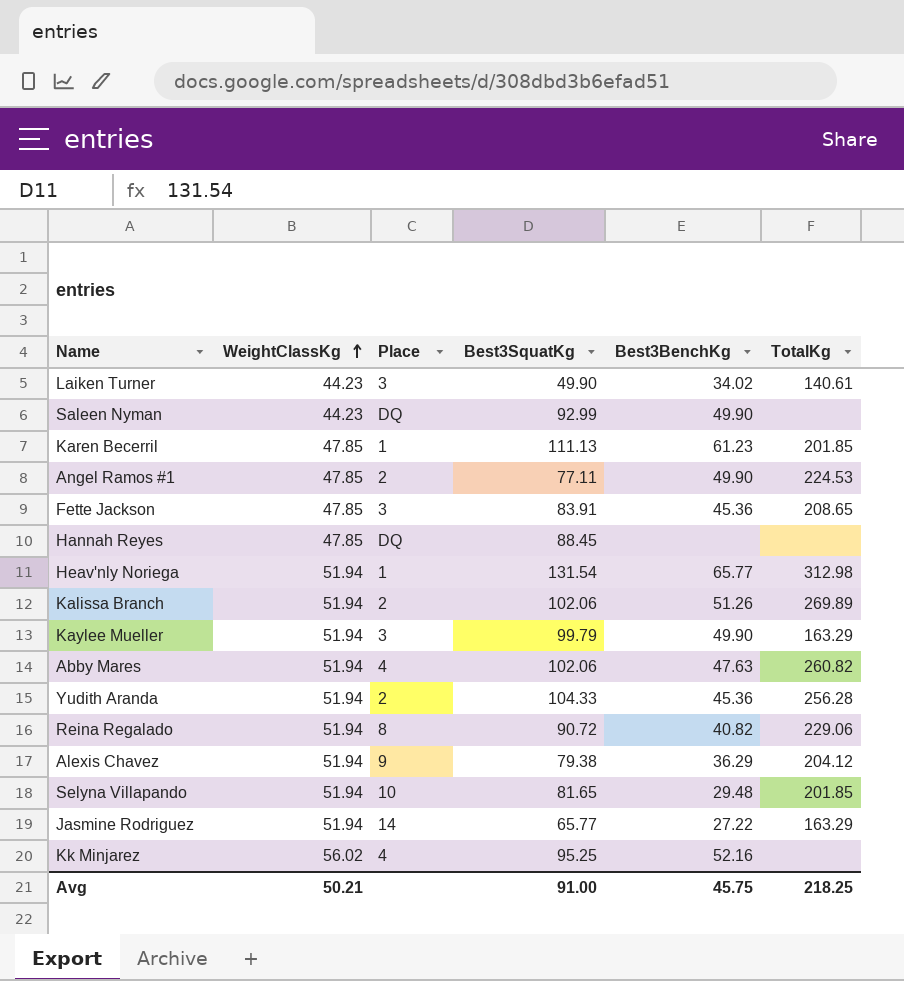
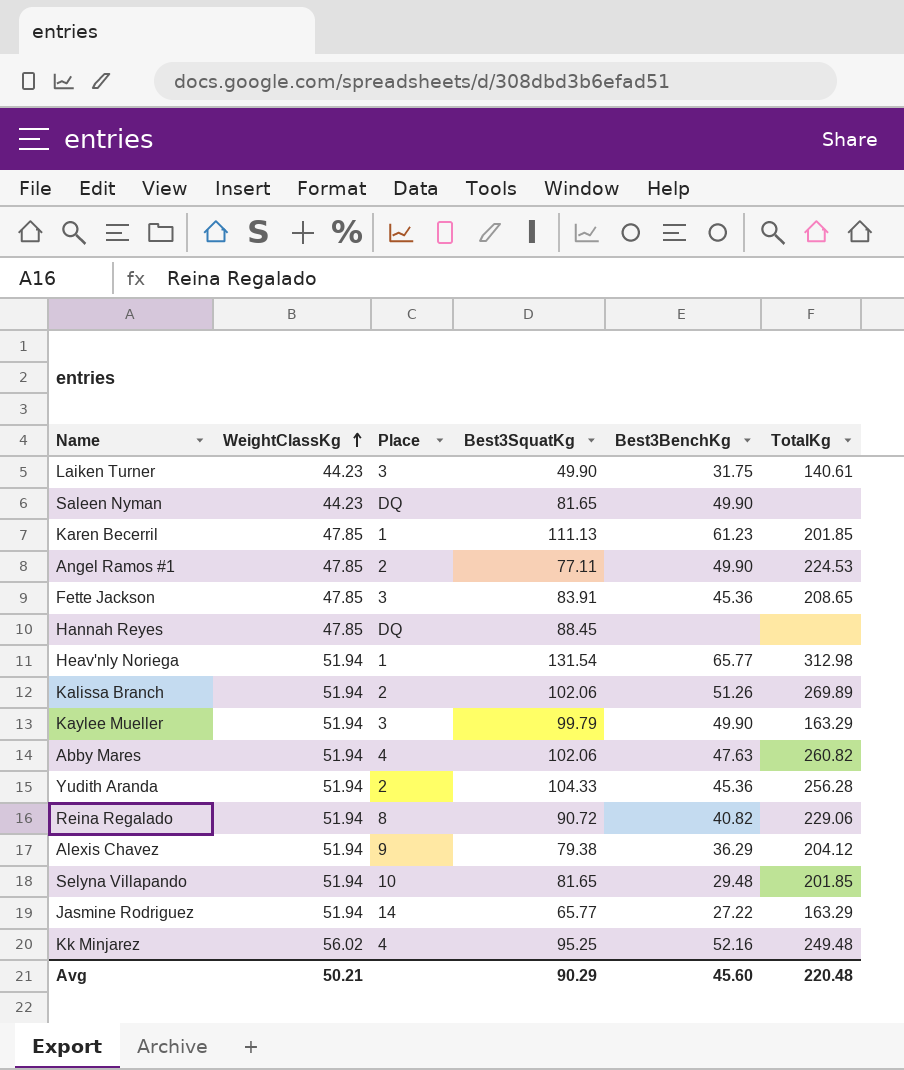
Laiken Turner | Best3BenchKg: 34.02 -> 31.75
Saleen Nyman | Best3SquatKg: 92.99 -> 81.65
Kk Minjarez | TotalKg: none -> 249.48
Avg | Best3SquatKg: 91.00 -> 90.29
Avg | Best3BenchKg: 45.75 -> 45.60
Avg | TotalKg: 218.25 -> 220.48

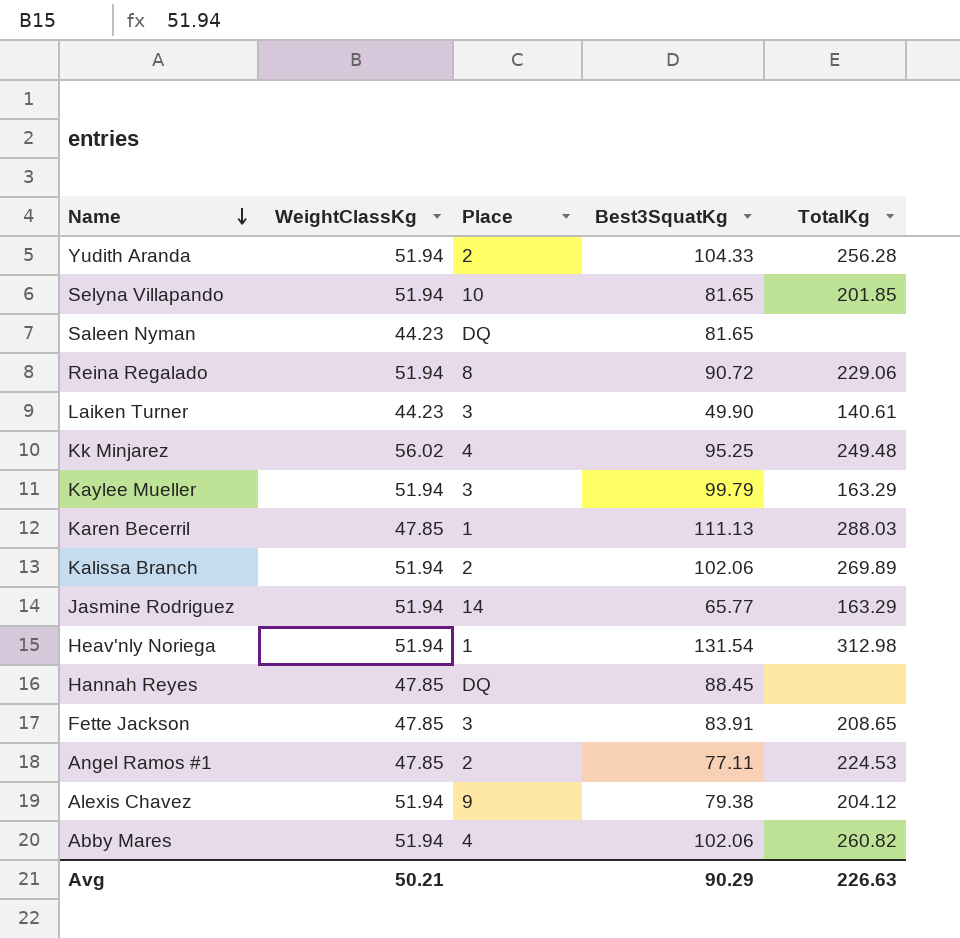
row order: WeightClassKg ascending -> Name descending
column Best3BenchKg | position: 5 -> none
Karen Becerril | TotalKg: 201.85 -> 288.03
Avg | TotalKg: 220.48 -> 226.63

